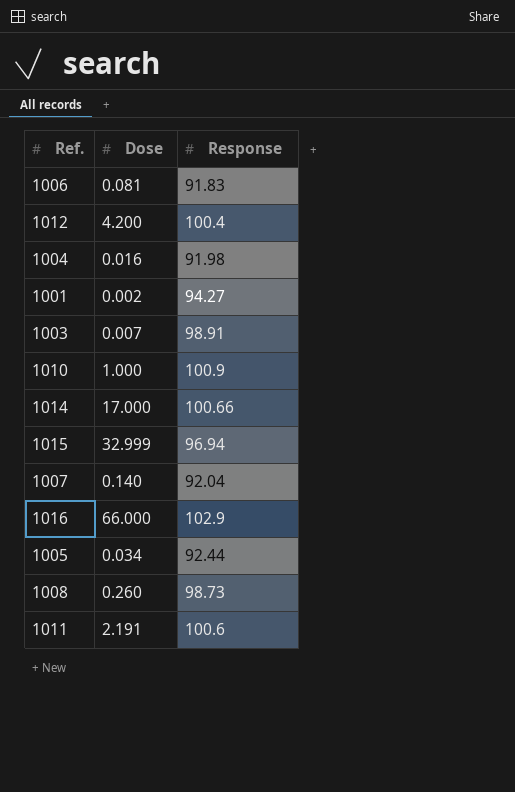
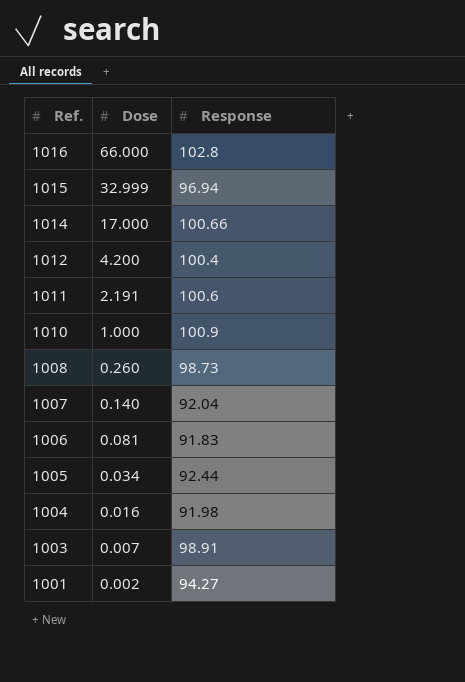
row order: none -> Ref. descending
1016 | Response: 102.9 -> 102.8

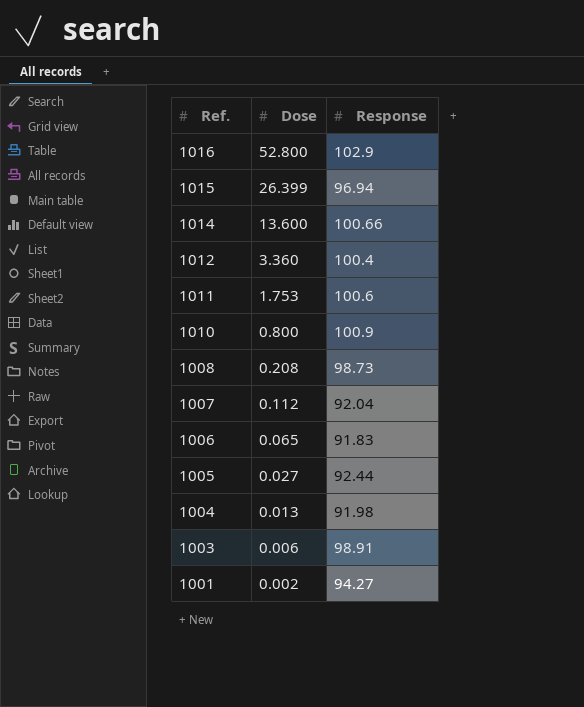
1016 | Dose: 66.000 -> 52.800
1016 | Response: 102.8 -> 102.9
1015 | Dose: 32.999 -> 26.399
1014 | Dose: 17.000 -> 13.600
1012 | Dose: 4.200 -> 3.360
1011 | Dose: 2.191 -> 1.753
1010 | Dose: 1.000 -> 0.800
1008 | Dose: 0.260 -> 0.208
1007 | Dose: 0.140 -> 0.112
1006 | Dose: 0.081 -> 0.065
1005 | Dose: 0.034 -> 0.027
1004 | Dose: 0.016 -> 0.013
1003 | Dose: 0.007 -> 0.006

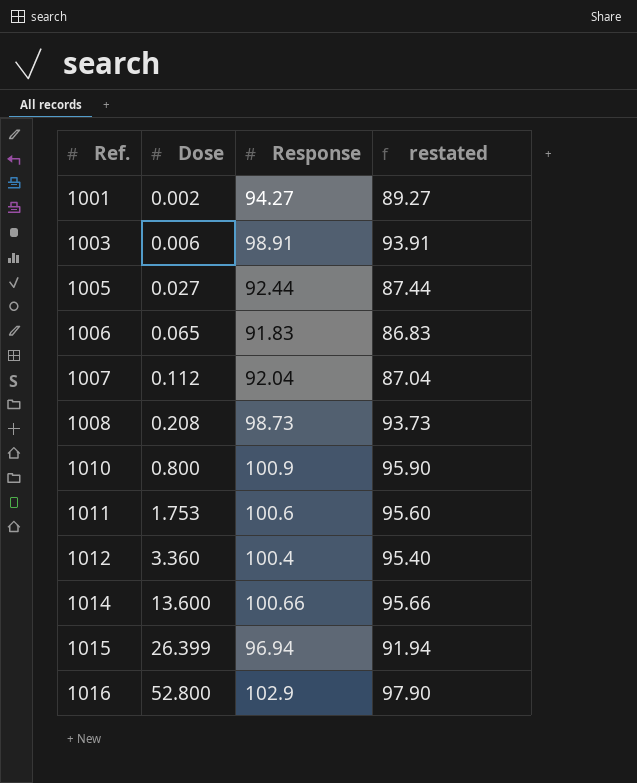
row order: Ref. descending -> Ref. ascending
column restated | formula: none -> [Response] - 5
row 1004: 0.013 | 91.98 -> none

